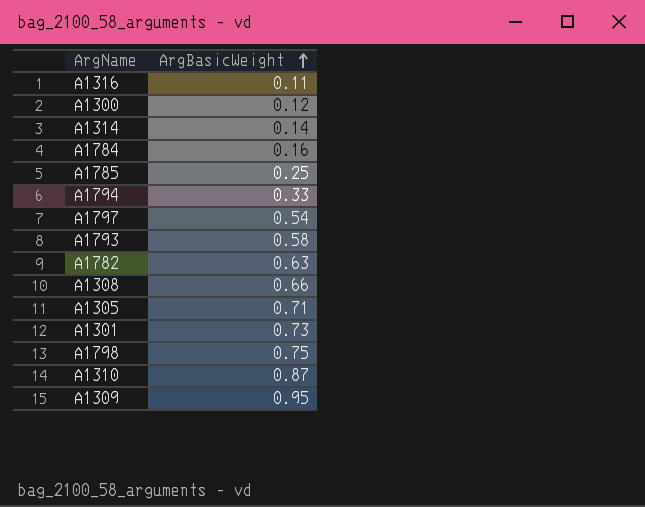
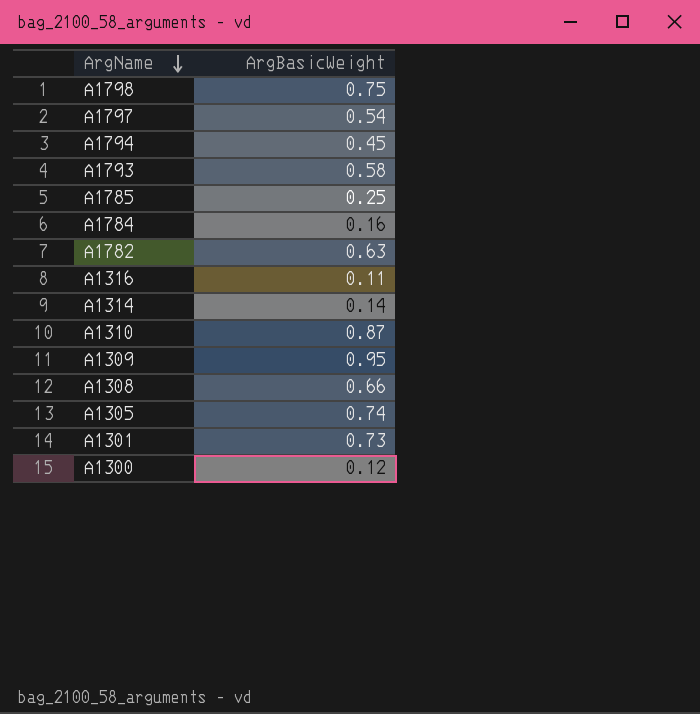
row order: ArgBasicWeight ascending -> ArgName descending
A1794 | ArgBasicWeight: 0.33 -> 0.45
A1305 | ArgBasicWeight: 0.71 -> 0.74

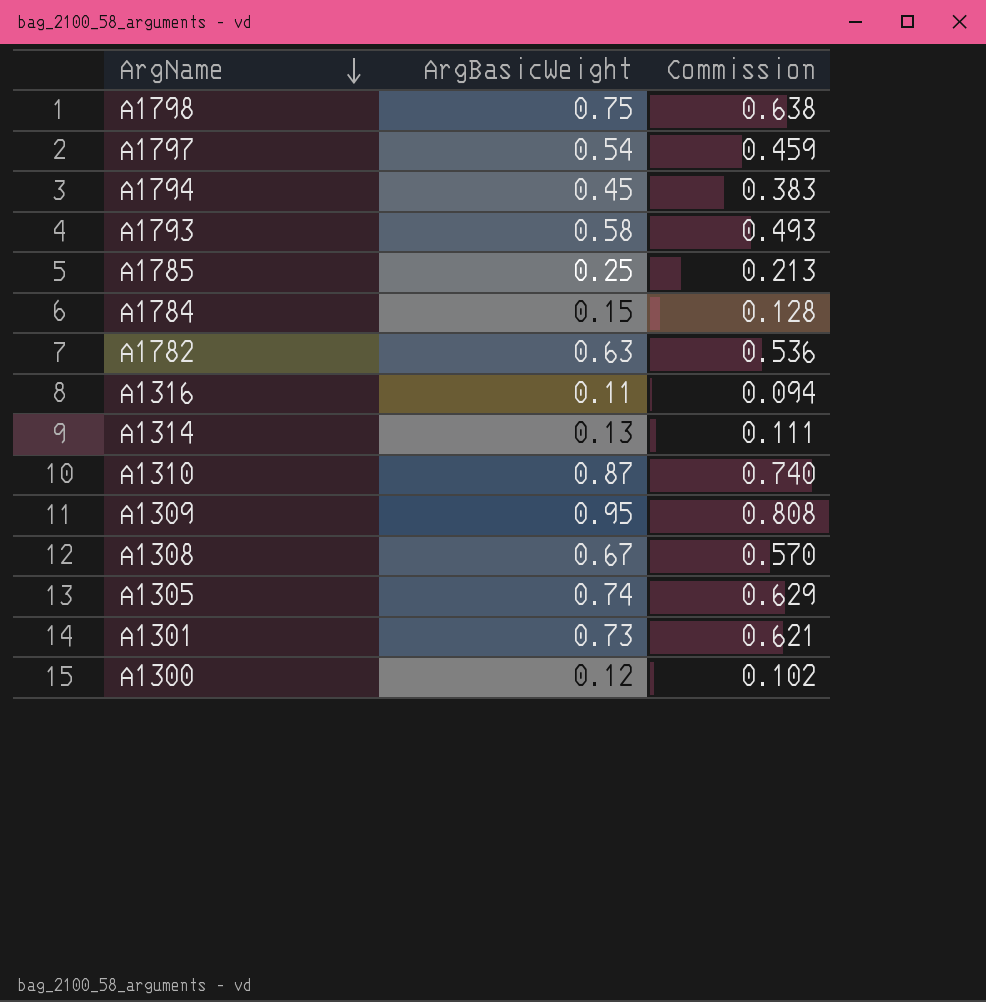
column Commission | formula: none -> [ArgBasicWeight] * 0.85
A1784 | ArgBasicWeight: 0.16 -> 0.15
A1314 | ArgBasicWeight: 0.14 -> 0.13
A1308 | ArgBasicWeight: 0.66 -> 0.67

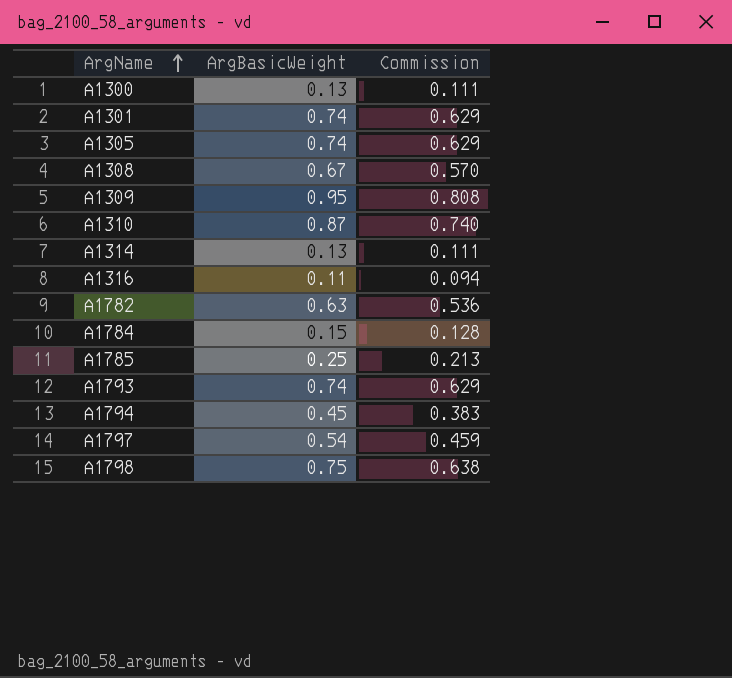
row order: ArgName descending -> ArgName ascending
A1300 | ArgBasicWeight: 0.12 -> 0.13
A1300 | Commission: 0.102 -> 0.111
A1301 | ArgBasicWeight: 0.73 -> 0.74
A1301 | Commission: 0.621 -> 0.629
A1793 | ArgBasicWeight: 0.58 -> 0.74
A1793 | Commission: 0.493 -> 0.629

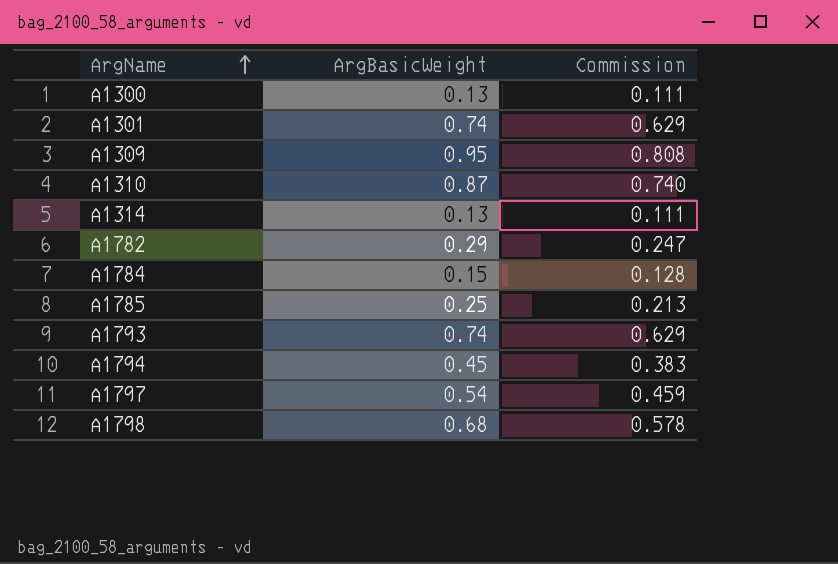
row A1305: 0.74 | 0.629 -> none
row A1308: 0.67 | 0.570 -> none
row A1316: 0.11 | 0.094 -> none
A1782 | ArgBasicWeight: 0.63 -> 0.29
A1782 | Commission: 0.536 -> 0.247
A1798 | ArgBasicWeight: 0.75 -> 0.68
A1798 | Commission: 0.638 -> 0.578

